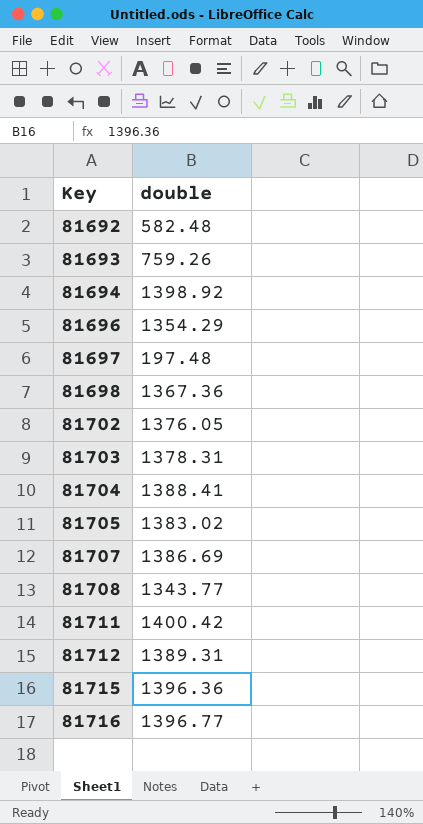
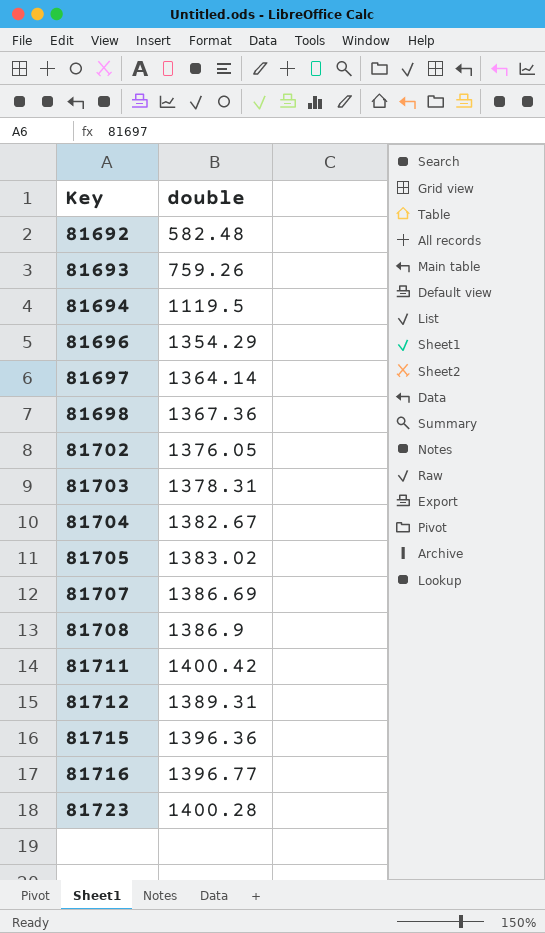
81694 | double: 1398.92 -> 1119.5
81697 | double: 197.48 -> 1364.14
81704 | double: 1388.41 -> 1382.67
81708 | double: 1343.77 -> 1386.9
row 81723: none -> 1400.28

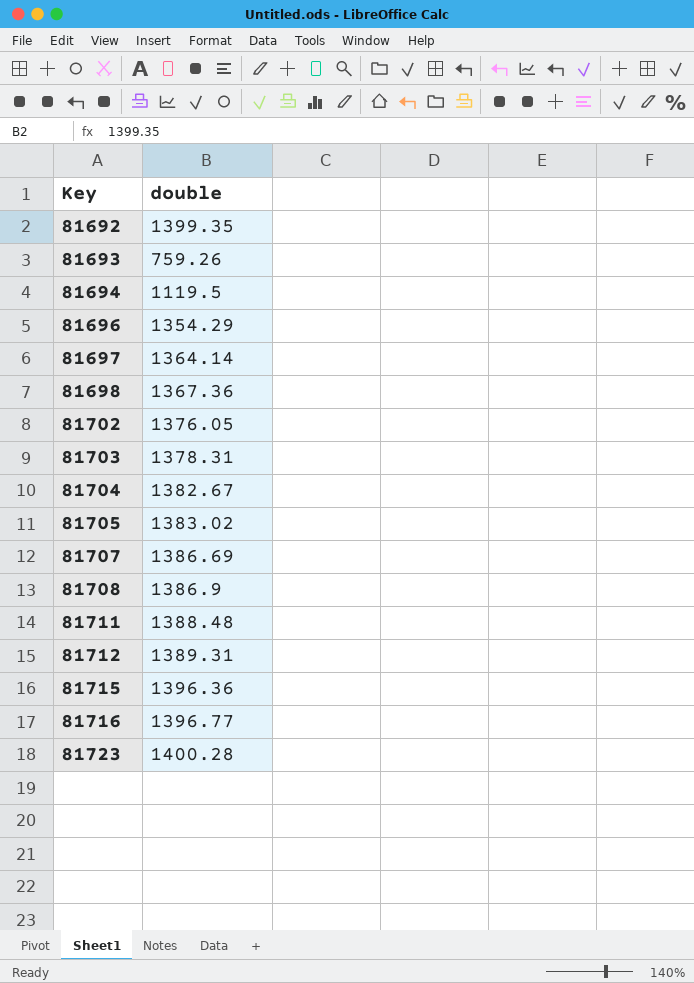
81692 | double: 582.48 -> 1399.35
81711 | double: 1400.42 -> 1388.48

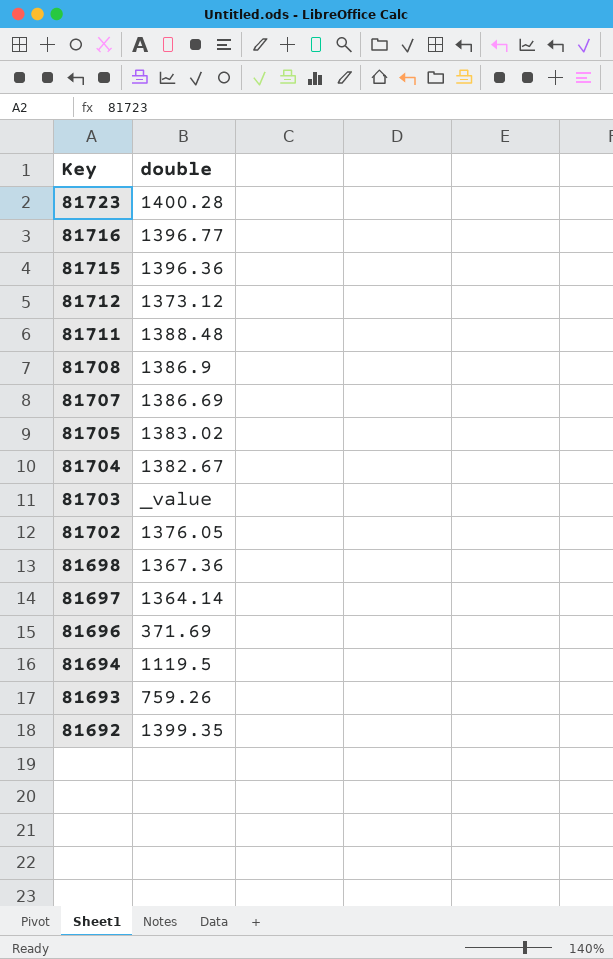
row order: Key ascending -> Key descending
81712 | double: 1389.31 -> 1373.12
81703 | double: 1378.31 -> _value
81696 | double: 1354.29 -> 371.69

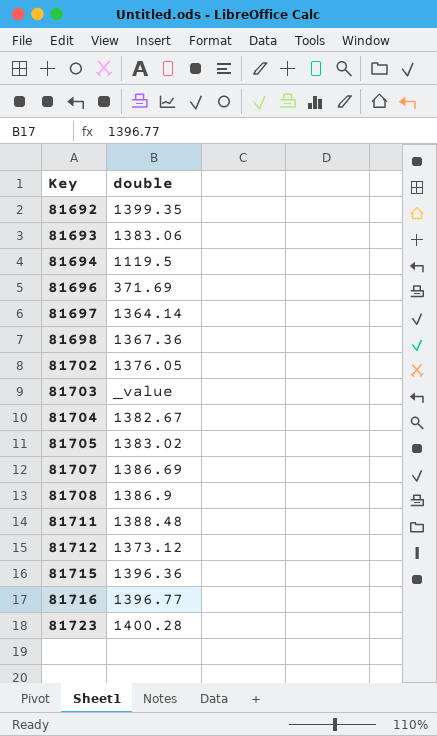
row order: Key descending -> Key ascending
81693 | double: 759.26 -> 1383.06

